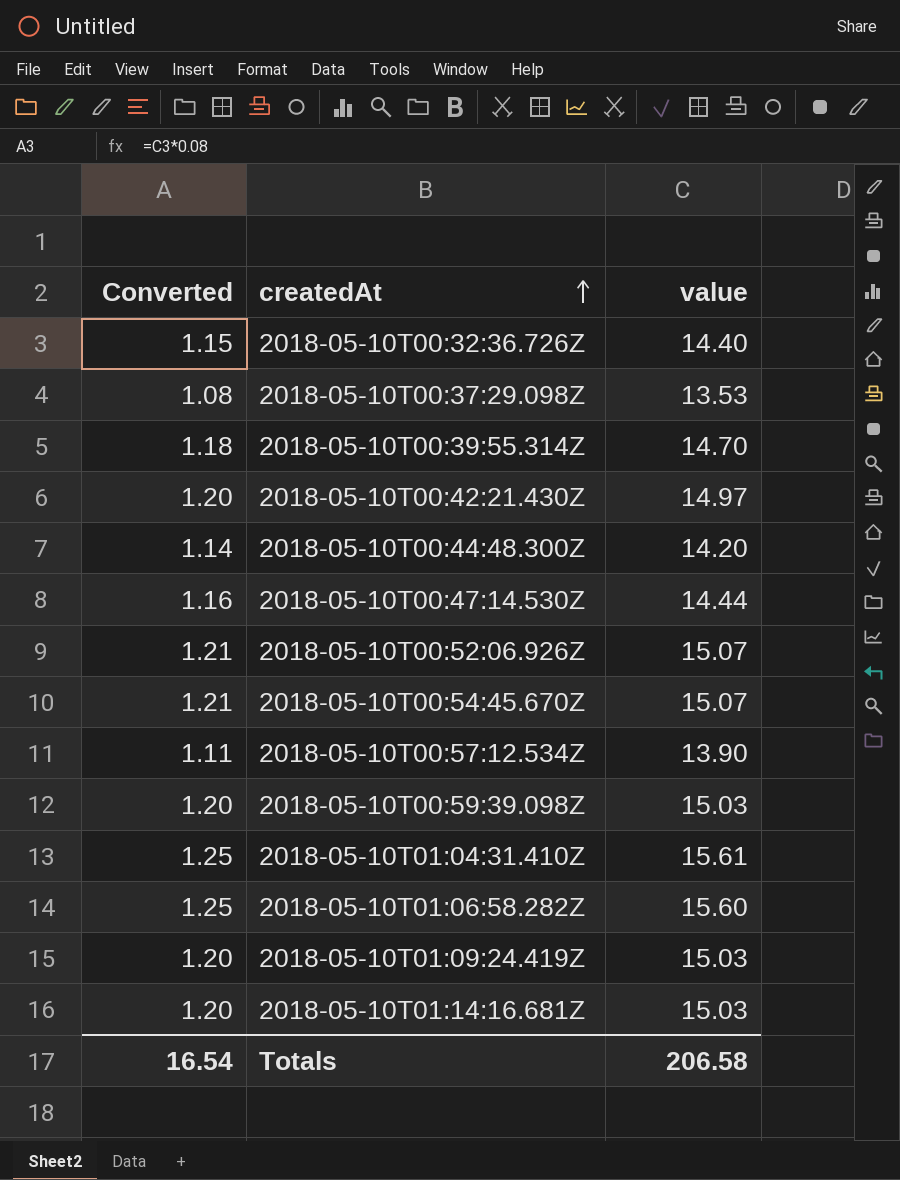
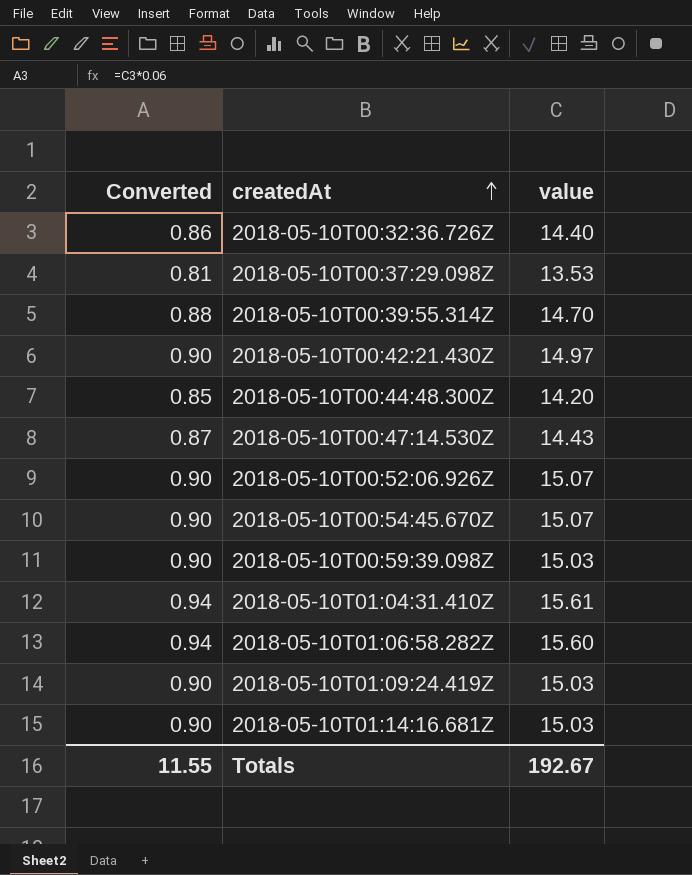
column Converted | formula: [value] * 0.08 -> [value] * 0.06
row 2018-05-10T00:57:12.534Z: 1.11 | 13.90 -> none
2018-05-10T00:47:14.530Z | value: 14.44 -> 14.43
Totals | Converted: 16.54 -> 11.55
Totals | value: 206.58 -> 192.67

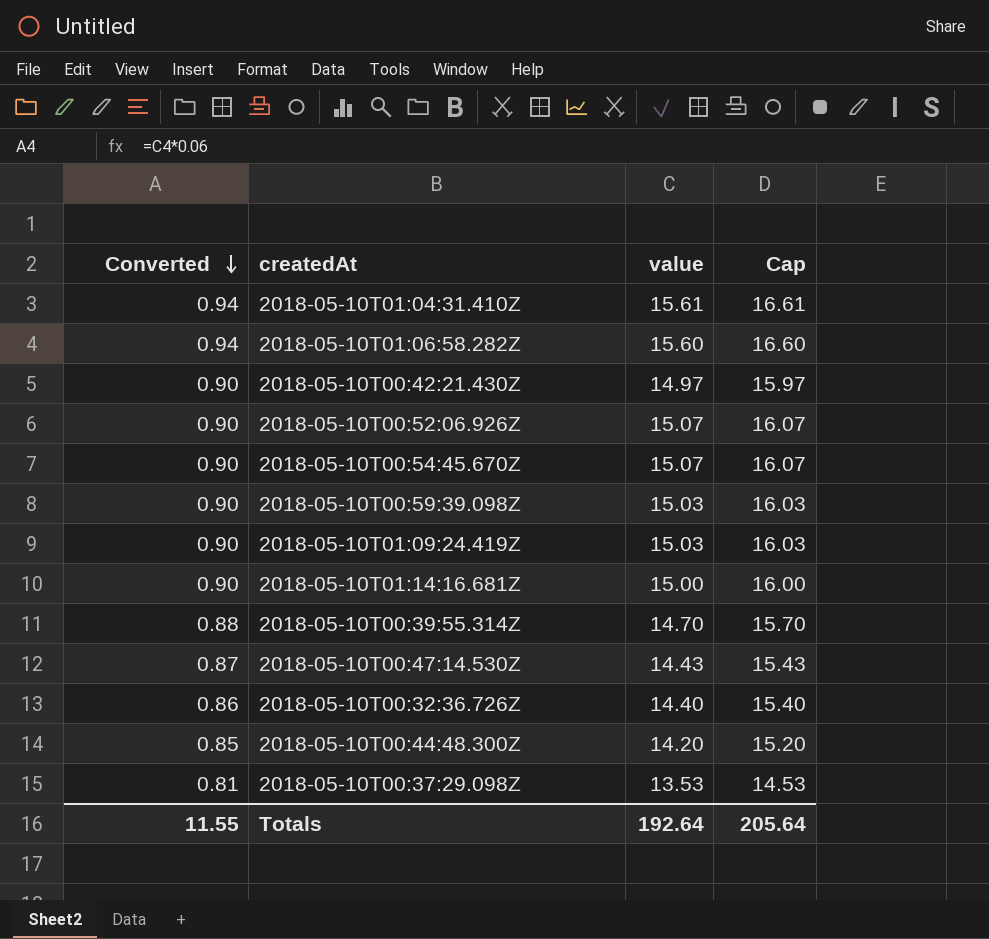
row order: createdAt ascending -> Converted descending
column Cap | formula: none -> [value] + 1
2018-05-10T01:14:16.681Z | value: 15.03 -> 15.00
Totals | value: 192.67 -> 192.64

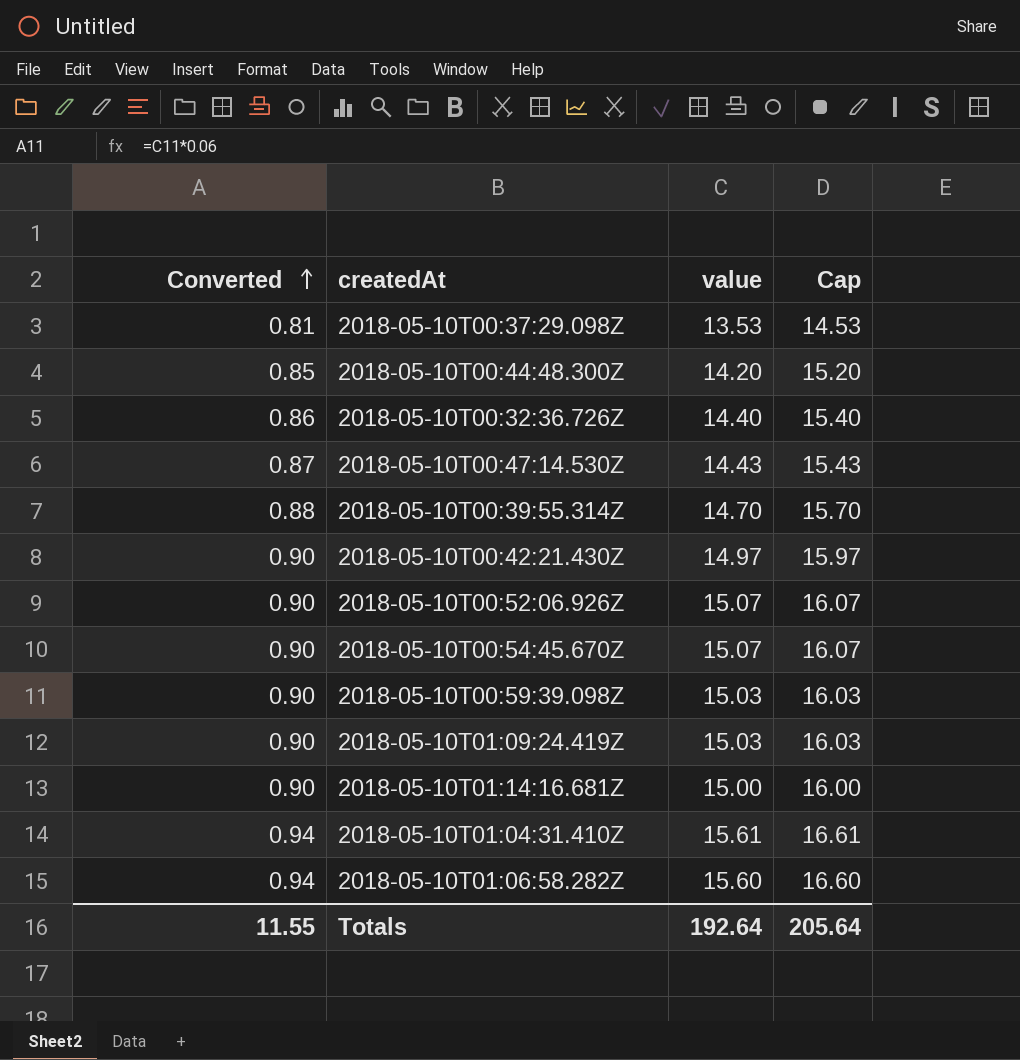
row order: Converted descending -> Converted ascending

